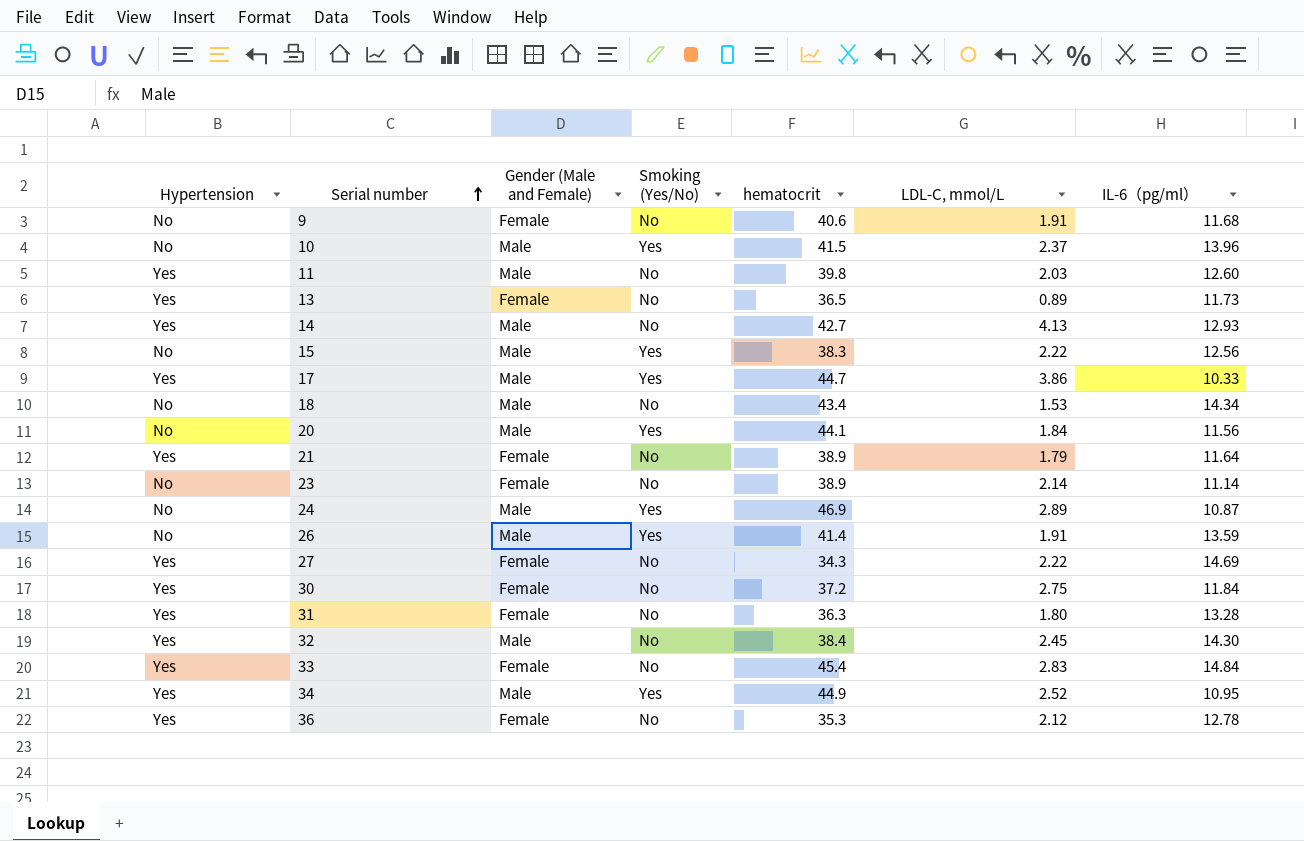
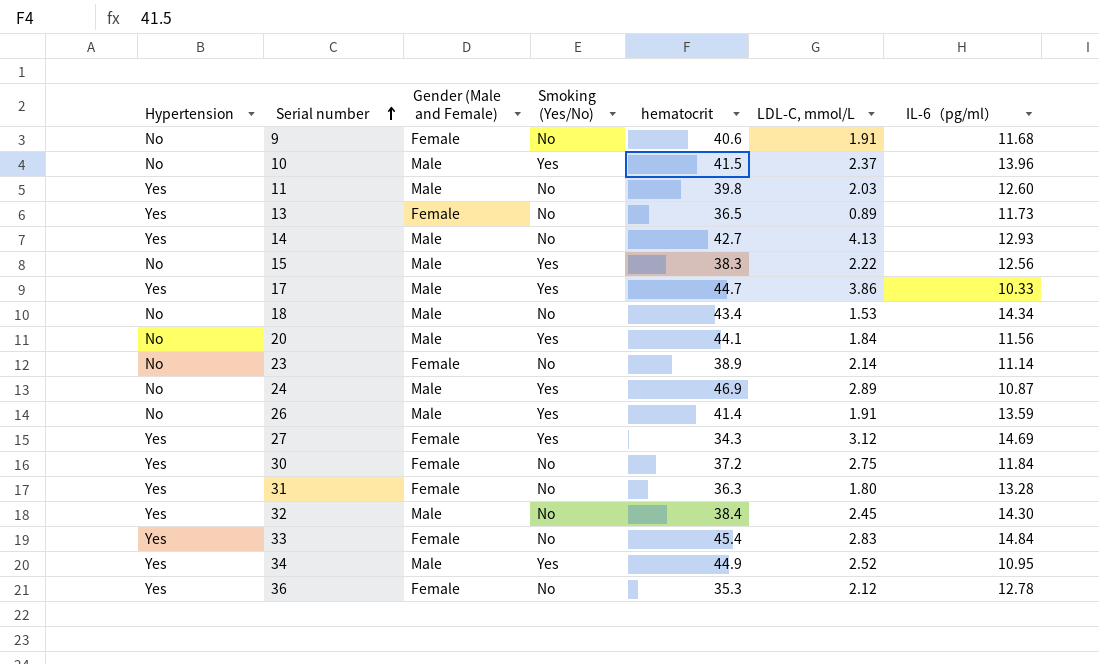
row 21: Yes | Female | No | 38.9 | 1.79 | 11.64 -> none
27 | Smoking (Yes/No): No -> Yes
27 | LDL-C, mmol/L: 2.22 -> 3.12

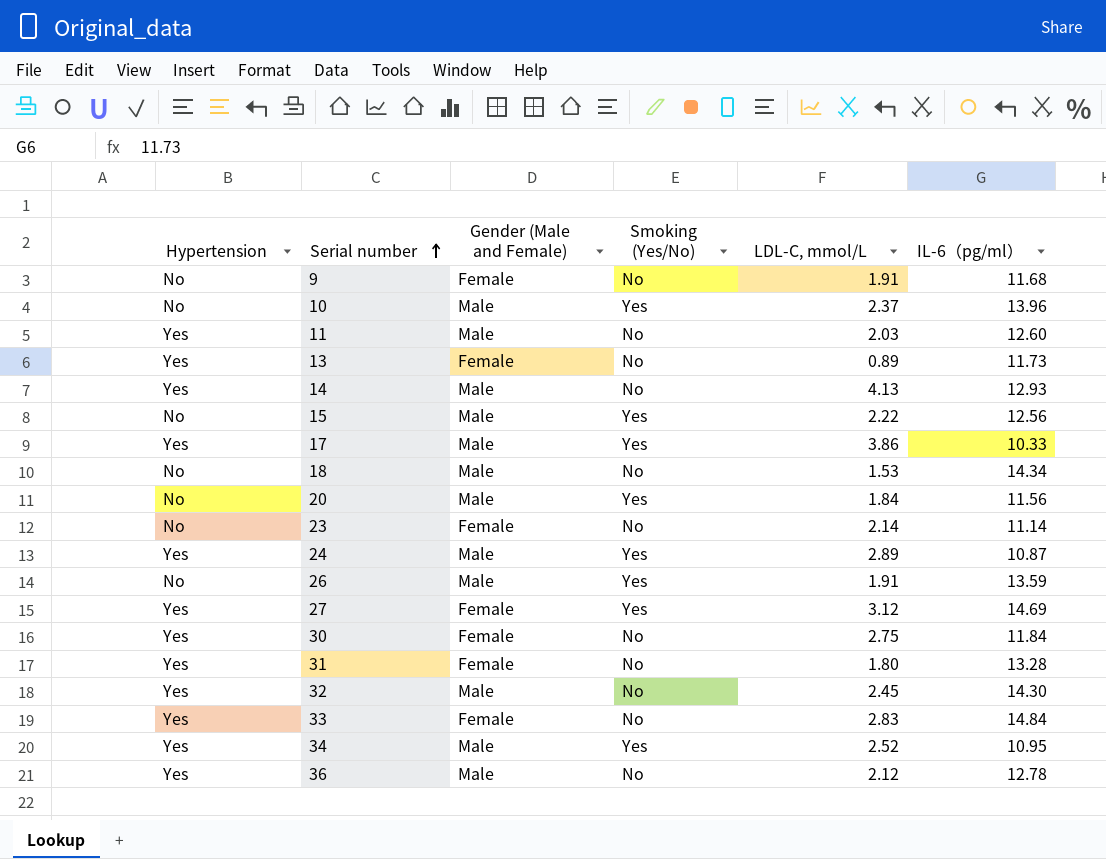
column hematocrit | position: 5 -> none
24 | Hypertension: No -> Yes
36 | Gender (Male and Female): Female -> Male

